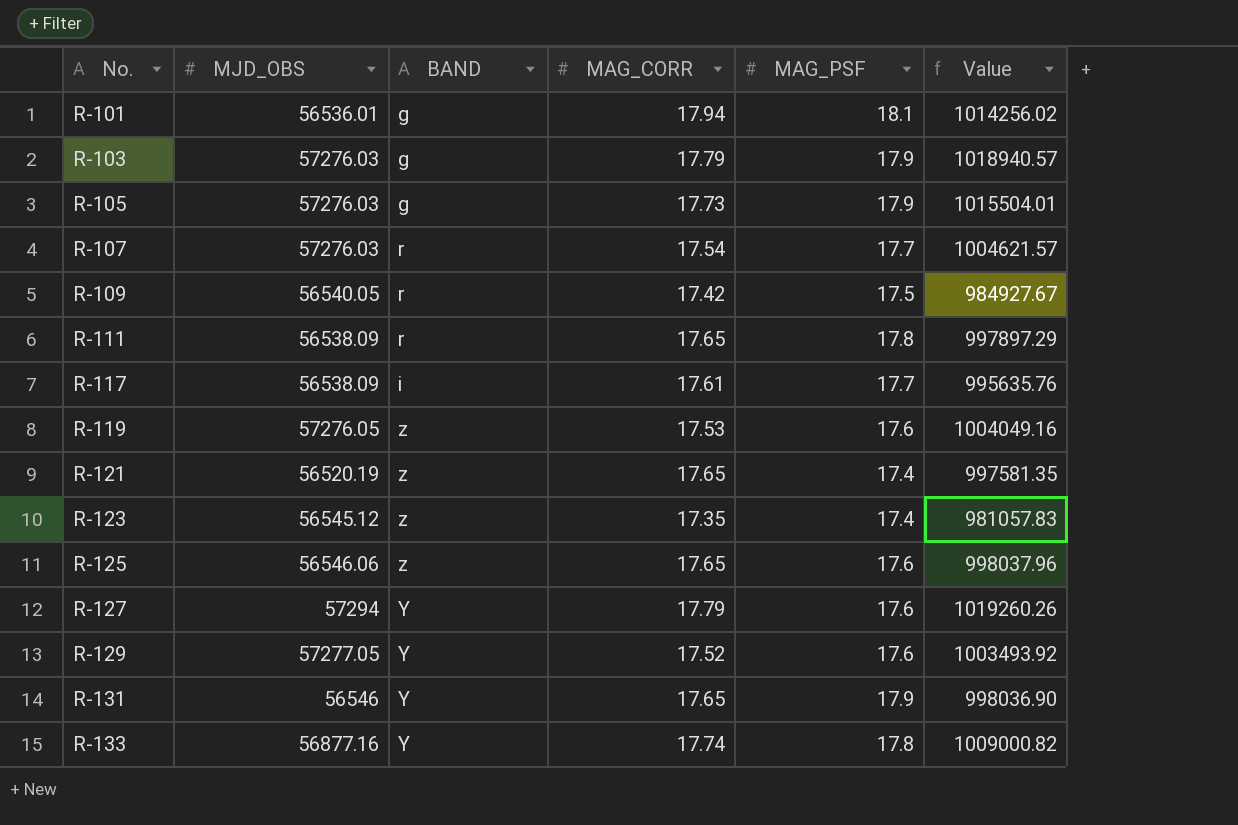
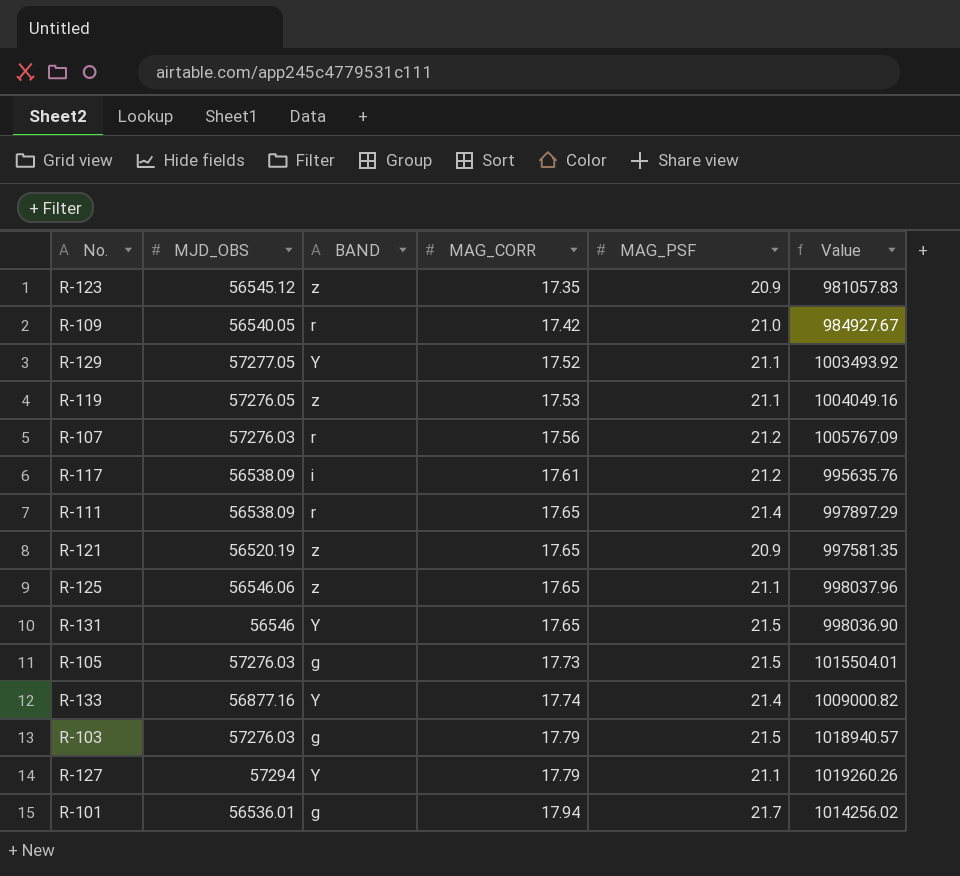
row order: No. ascending -> MAG_CORR ascending
R-123 | MAG_PSF: 17.4 -> 20.9
R-109 | MAG_PSF: 17.5 -> 21.0
R-129 | MAG_PSF: 17.6 -> 21.1
R-119 | MAG_PSF: 17.6 -> 21.1
R-107 | MAG_CORR: 17.54 -> 17.56
R-107 | MAG_PSF: 17.7 -> 21.2
R-107 | Value: 1004621.57 -> 1005767.09
R-117 | MAG_PSF: 17.7 -> 21.2
R-111 | MAG_PSF: 17.8 -> 21.4
R-121 | MAG_PSF: 17.4 -> 20.9
R-125 | MAG_PSF: 17.6 -> 21.1
R-131 | MAG_PSF: 17.9 -> 21.5
R-105 | MAG_PSF: 17.9 -> 21.5
R-133 | MAG_PSF: 17.8 -> 21.4
R-103 | MAG_PSF: 17.9 -> 21.5
R-127 | MAG_PSF: 17.6 -> 21.1
R-101 | MAG_PSF: 18.1 -> 21.7

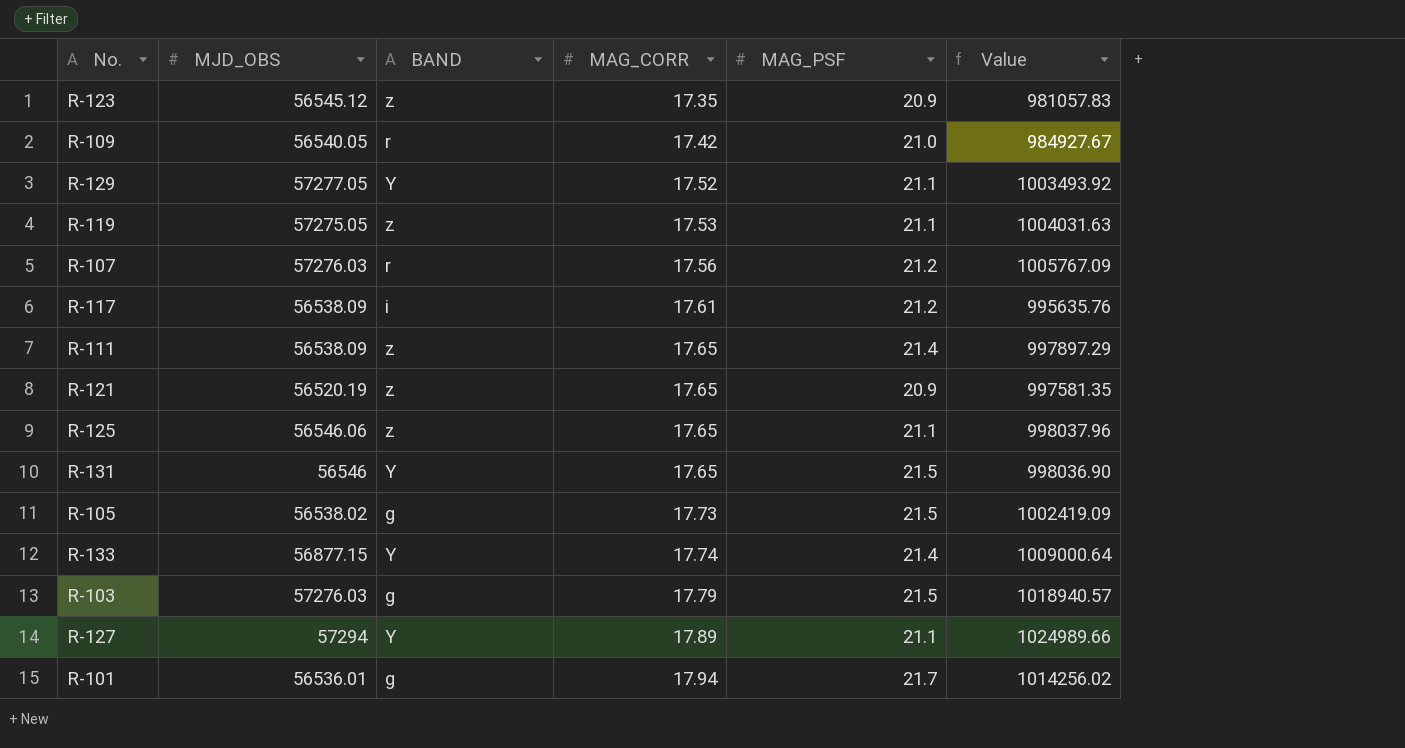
R-119 | MJD_OBS: 57276.05 -> 57275.05
R-119 | Value: 1004049.16 -> 1004031.63
R-111 | BAND: r -> z
R-105 | MJD_OBS: 57276.03 -> 56538.02
R-105 | Value: 1015504.01 -> 1002419.09
R-133 | MJD_OBS: 56877.16 -> 56877.15
R-133 | Value: 1009000.82 -> 1009000.64
R-127 | MAG_CORR: 17.79 -> 17.89
R-127 | Value: 1019260.26 -> 1024989.66

